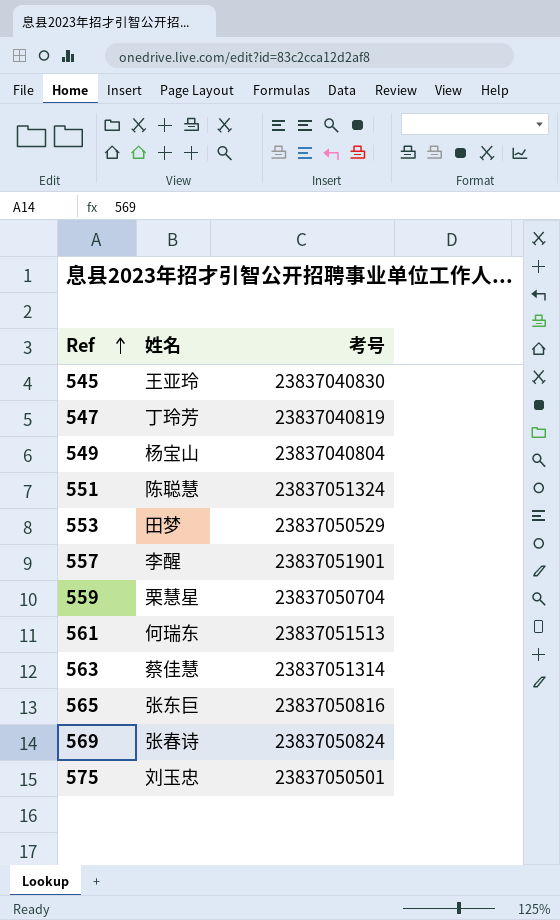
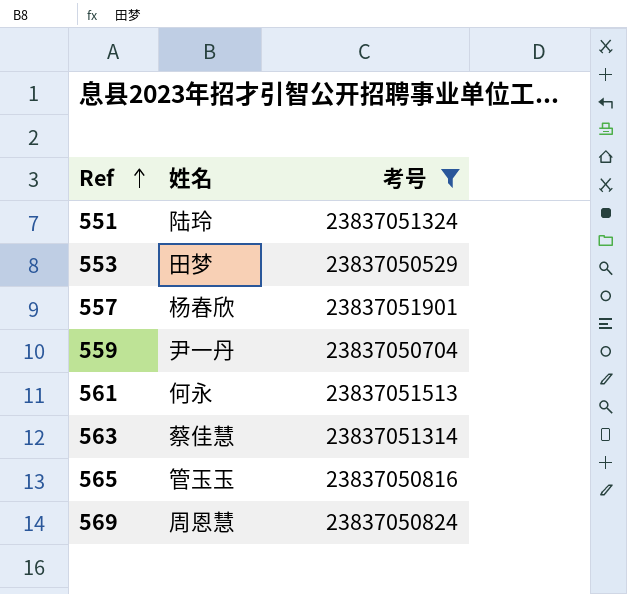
filter: none -> 考号 >= 23837050529
551 | 姓名: 陈聪慧 -> 陆玲
557 | 姓名: 李醒 -> 杨春欣
559 | 姓名: 栗慧星 -> 尹一丹
561 | 姓名: 何瑞东 -> 何永
565 | 姓名: 张东巨 -> 管玉玉
569 | 姓名: 张春诗 -> 周恩慧

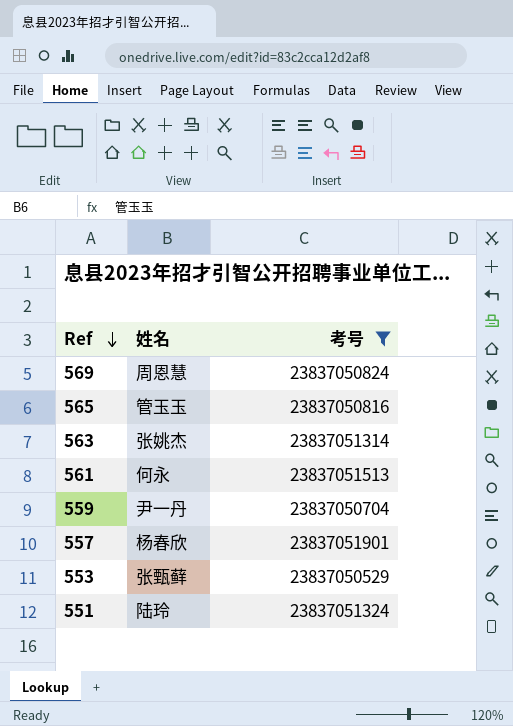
row order: Ref ascending -> Ref descending
563 | 姓名: 蔡佳慧 -> 张姚杰
553 | 姓名: 田梦 -> 张甄藓

